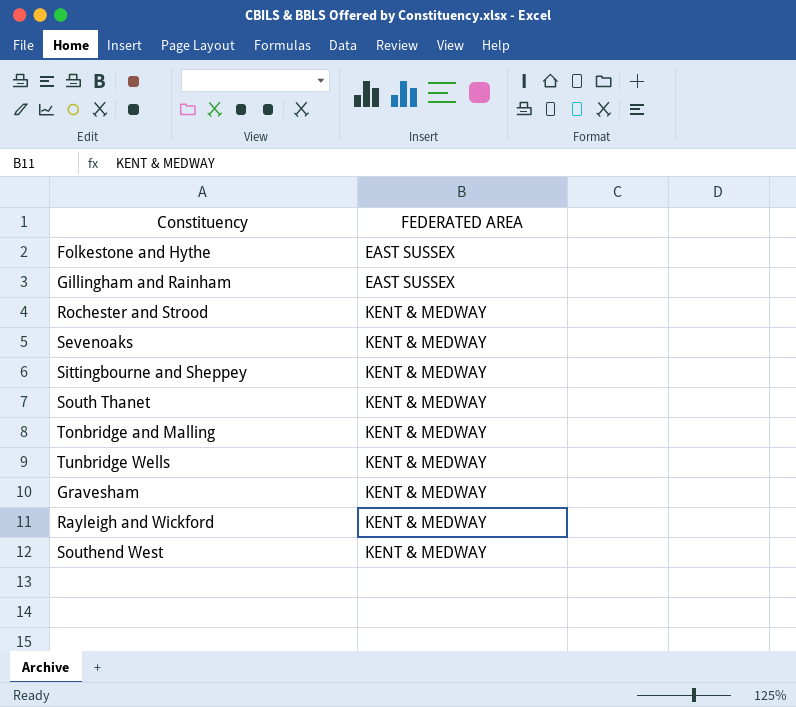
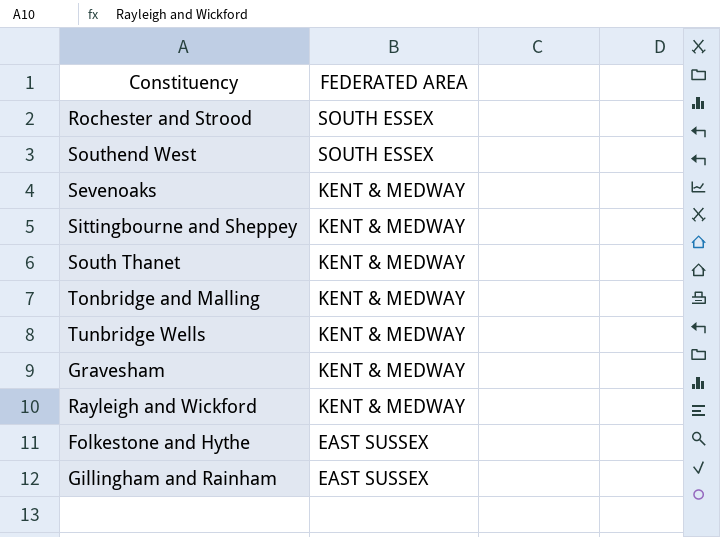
row order: FEDERATED AREA ascending -> FEDERATED AREA descending
Rochester and Strood | FEDERATED AREA: KENT & MEDWAY -> SOUTH ESSEX
Southend West | FEDERATED AREA: KENT & MEDWAY -> SOUTH ESSEX

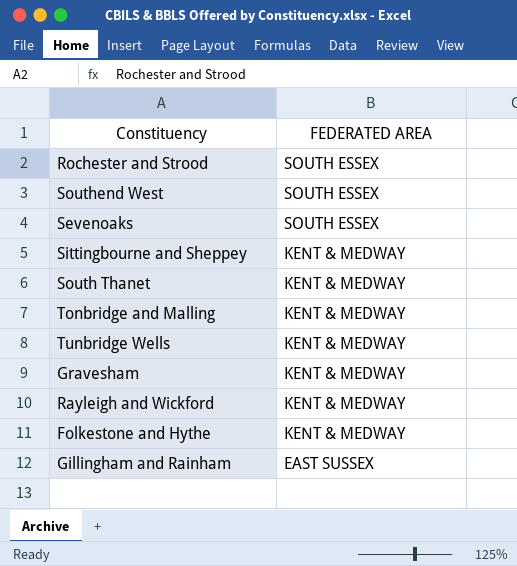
Sevenoaks | FEDERATED AREA: KENT & MEDWAY -> SOUTH ESSEX
Folkestone and Hythe | FEDERATED AREA: EAST SUSSEX -> KENT & MEDWAY

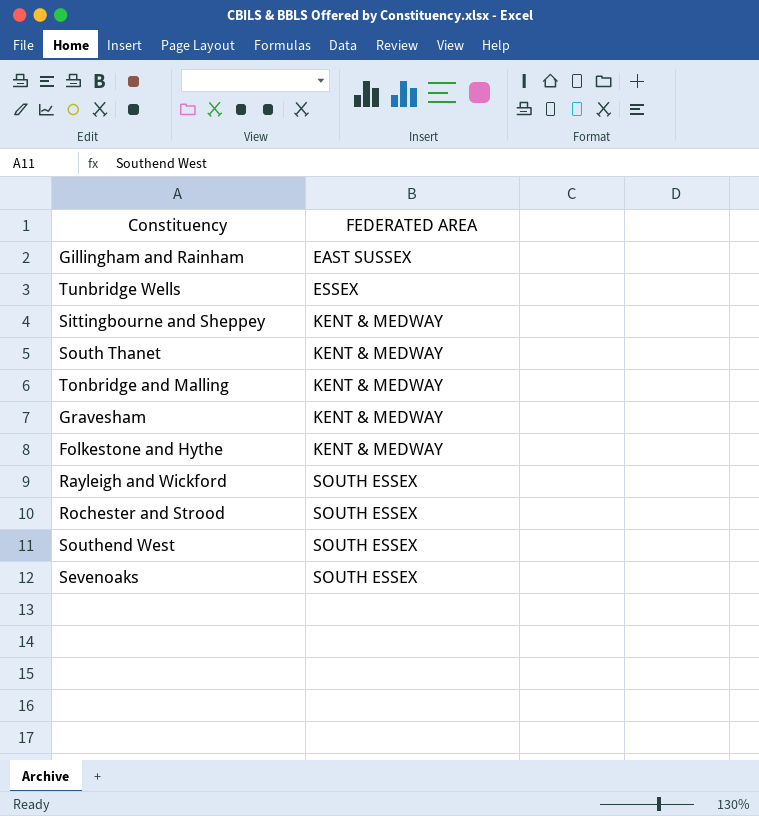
row order: FEDERATED AREA descending -> FEDERATED AREA ascending
Tunbridge Wells | FEDERATED AREA: KENT & MEDWAY -> ESSEX
Rayleigh and Wickford | FEDERATED AREA: KENT & MEDWAY -> SOUTH ESSEX

